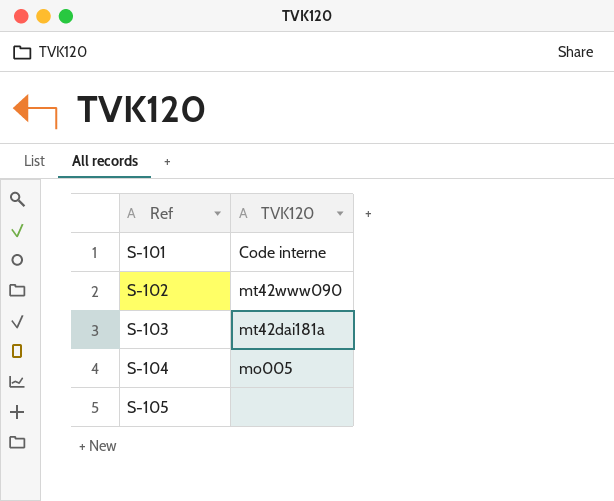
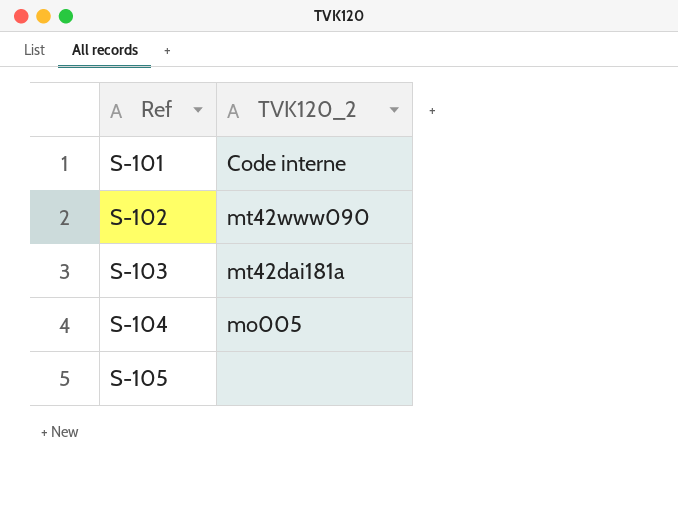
column name: TVK120 -> TVK120_2

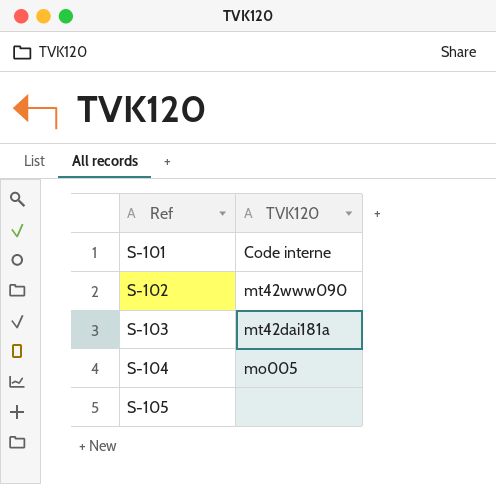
column name: TVK120_2 -> TVK120

